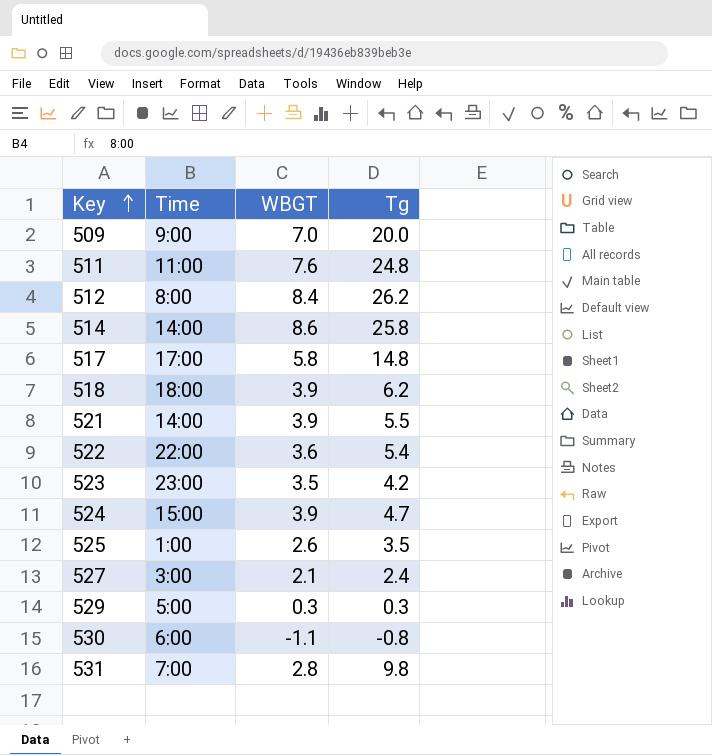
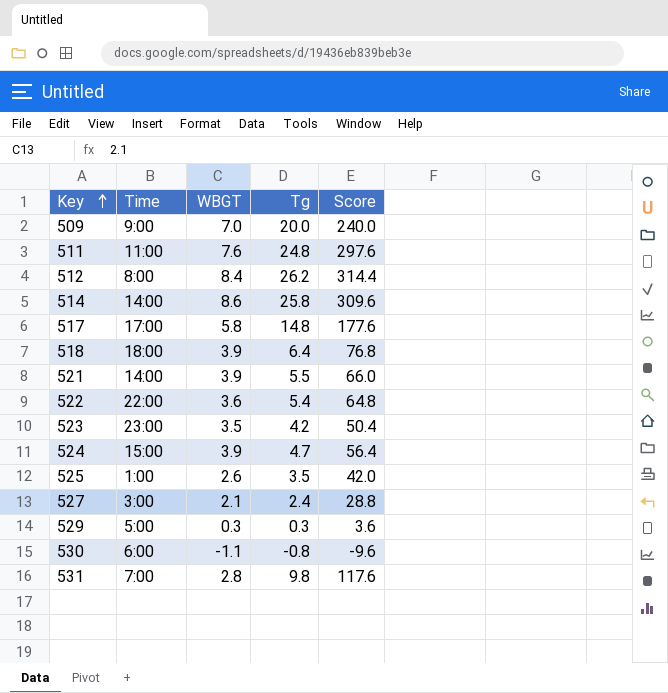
column Score | formula: none -> [Tg] * 12
518 | Tg: 6.2 -> 6.4

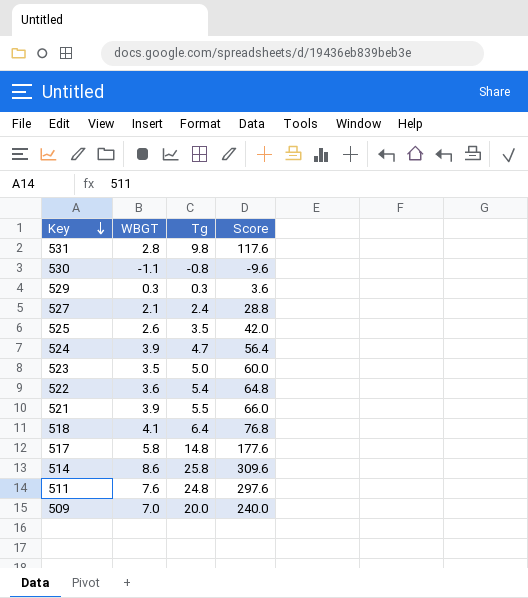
row order: Key ascending -> Key descending
column Time | position: 2 -> none
row 512: 8:00 | 8.4 | 26.2 | 314.4 -> none
523 | Tg: 4.2 -> 5.0
523 | Score: 50.4 -> 60.0
518 | WBGT: 3.9 -> 4.1

